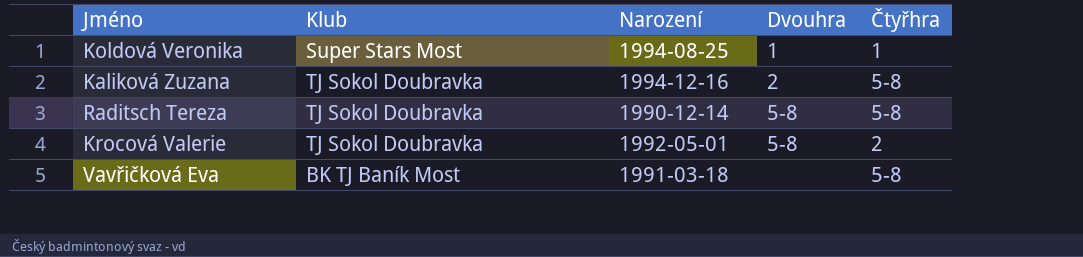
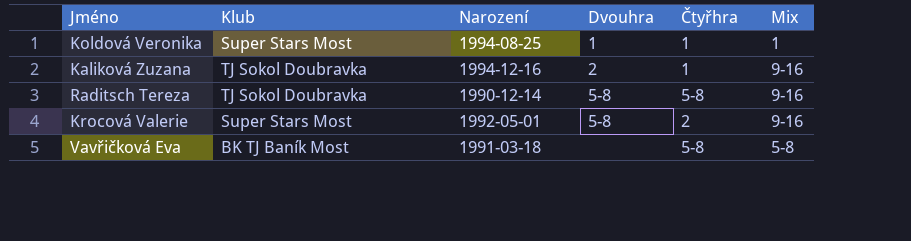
column Mix | position: none -> 6
Kaliková Zuzana | Čtyřhra: 5-8 -> 1
Krocová Valerie | Klub: TJ Sokol Doubravka -> Super Stars Most

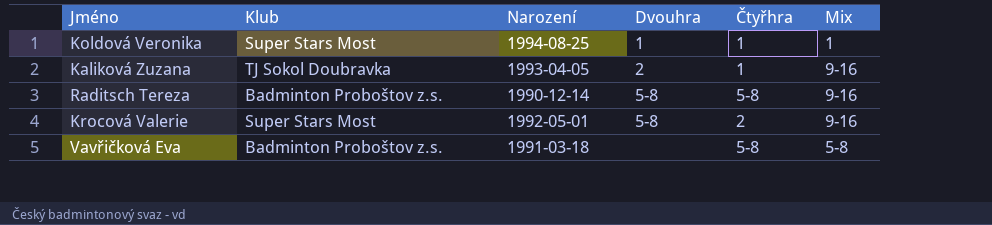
Kaliková Zuzana | Narození: 1994-12-16 -> 1993-04-05
Raditsch Tereza | Klub: TJ Sokol Doubravka -> Badminton Proboštov z.s.
Vavřičková Eva | Klub: BK TJ Baník Most -> Badminton Proboštov z.s.

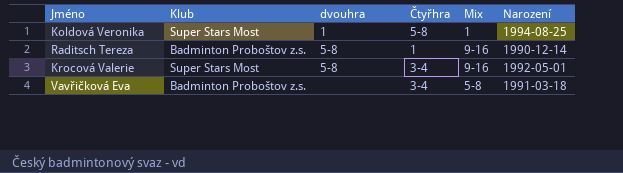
column name: Dvouhra -> dvouhra
column Narození | position: 3 -> 6
row Kaliková Zuzana: TJ Sokol Doubravka | 1993-04-05 | 2 | 1 | 9-16 -> none
Koldová Veronika | Čtyřhra: 1 -> 5-8
Raditsch Tereza | Čtyřhra: 5-8 -> 1
Krocová Valerie | Čtyřhra: 2 -> 3-4
Vavřičková Eva | Čtyřhra: 5-8 -> 3-4

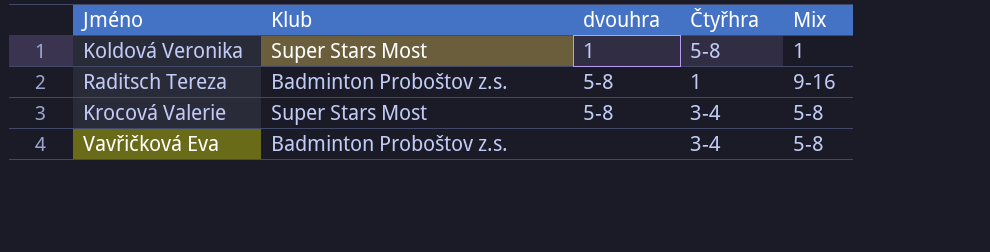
column Narození | position: 6 -> none
Krocová Valerie | Mix: 9-16 -> 5-8

